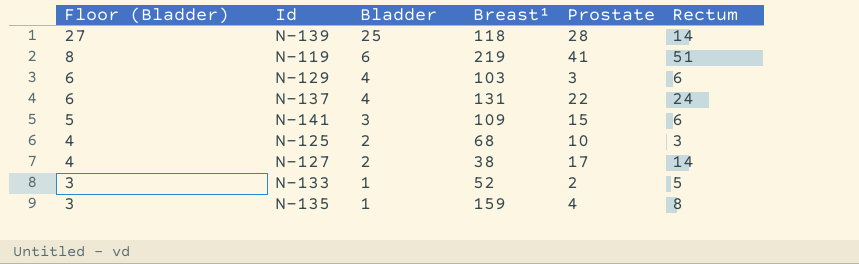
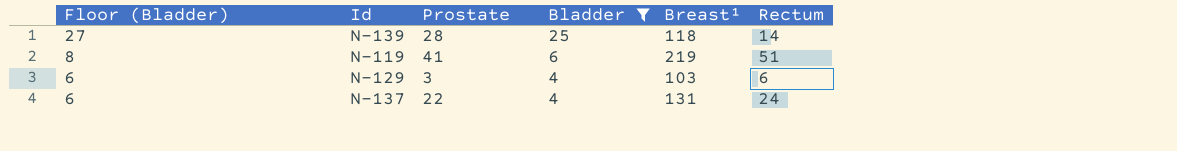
filter: none -> Bladder >= 4
column Prostate | position: 5 -> 3

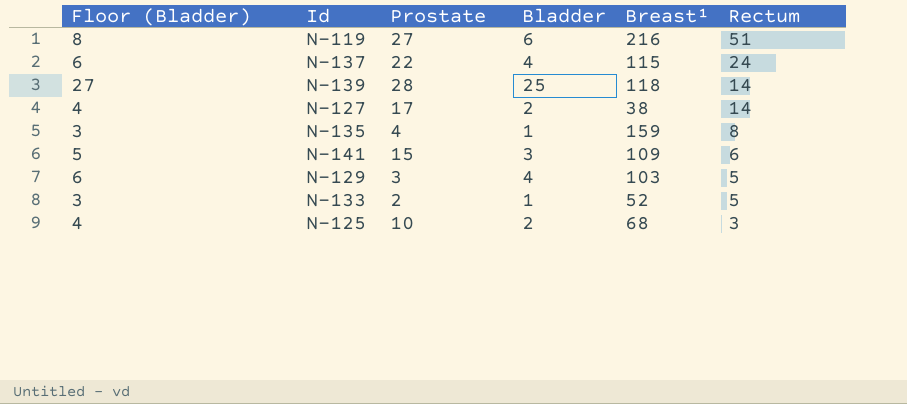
filter: Bladder >= 4 -> none
row order: Floor (Bladder) descending -> Rectum descending
N-119 | Prostate: 41 -> 27
N-119 | Breast¹: 219 -> 216
N-137 | Breast¹: 131 -> 115
N-129 | Rectum: 6 -> 5

